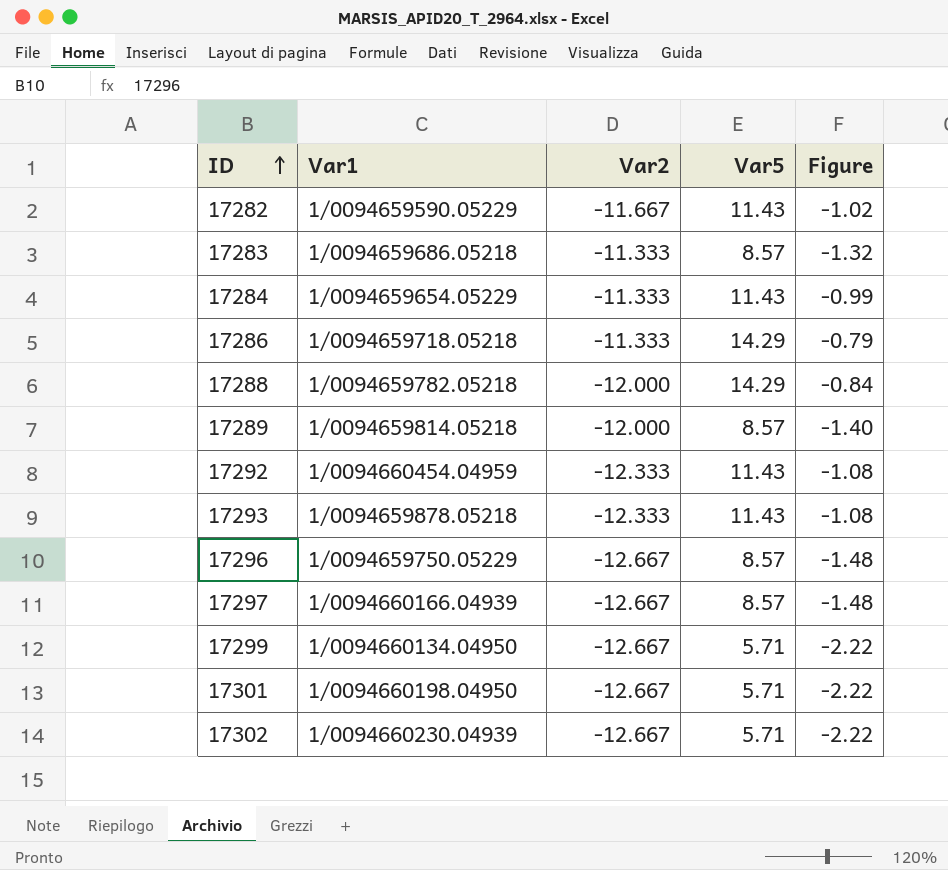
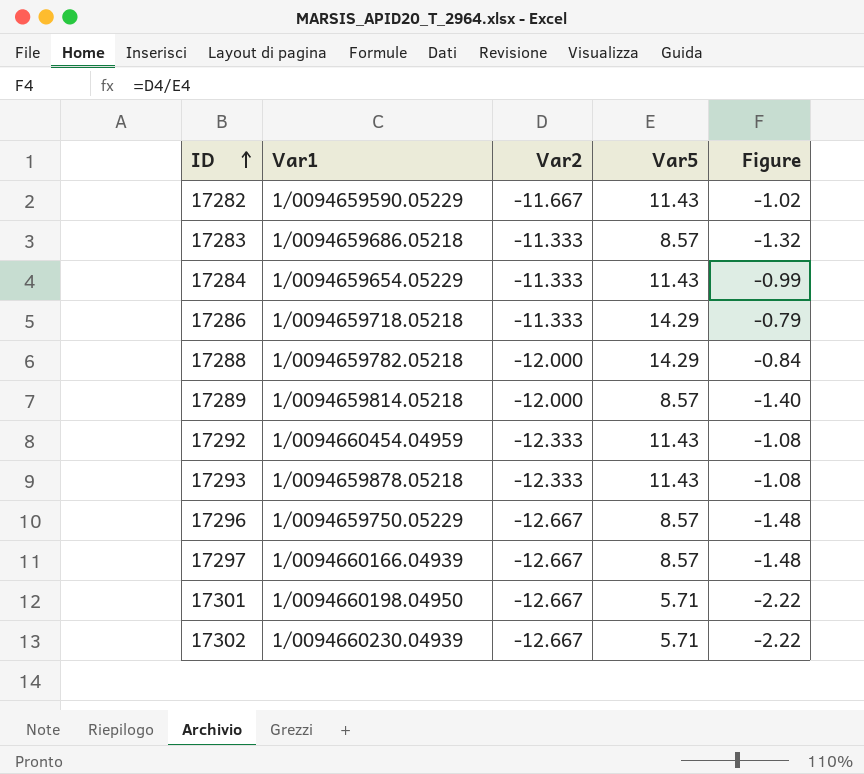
row 17299: 1/0094660134.04950 | -12.667 | 5.71 | -2.22 -> none

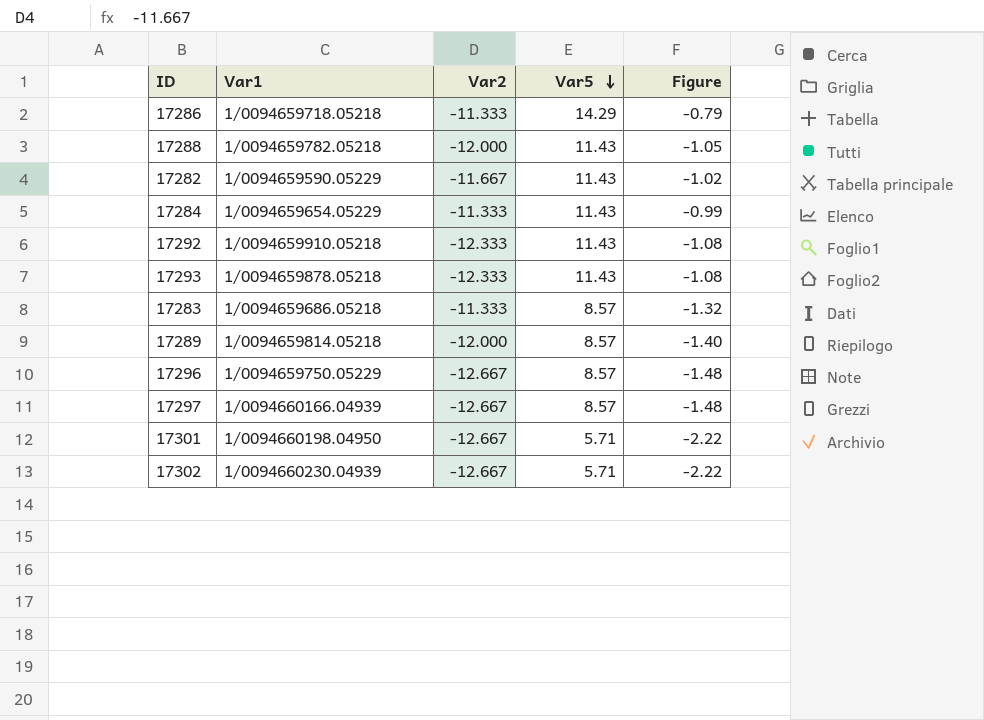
row order: ID ascending -> Var5 descending
17288 | Var5: 14.29 -> 11.43
17288 | Figure: -0.84 -> -1.05
17292 | Var1: 1/0094660454.04959 -> 1/0094659910.05218

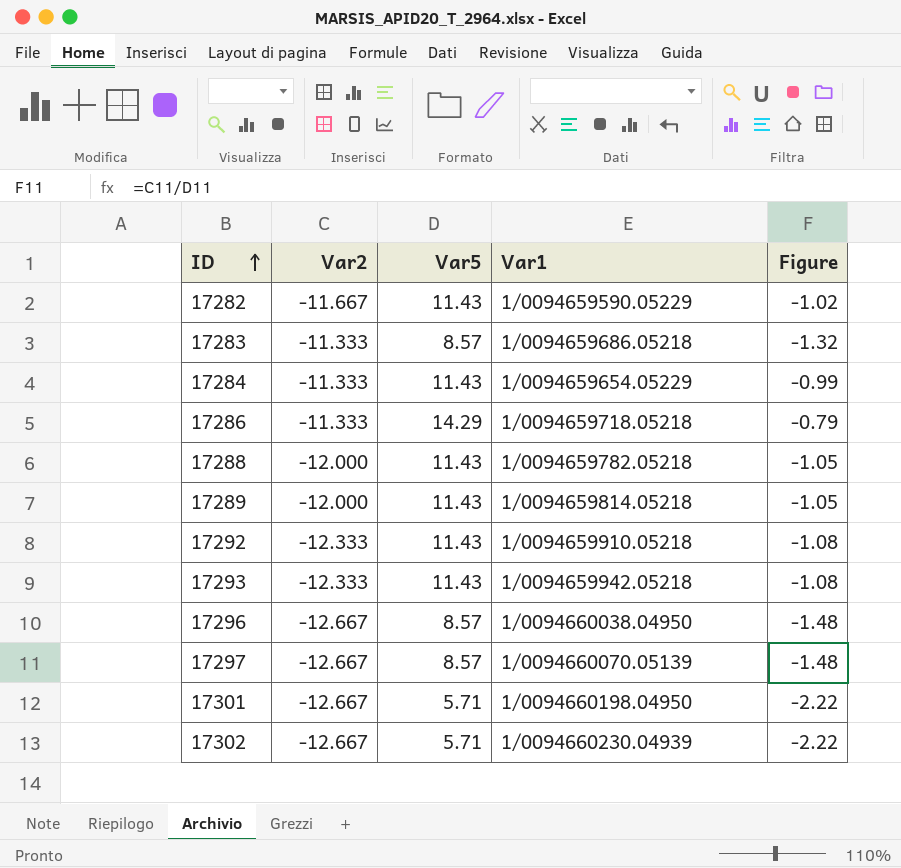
row order: Var5 descending -> ID ascending
column Var1 | position: 2 -> 4
17289 | Var5: 8.57 -> 11.43
17289 | Figure: -1.40 -> -1.05
17293 | Var1: 1/0094659878.05218 -> 1/0094659942.05218
17296 | Var1: 1/0094659750.05229 -> 1/0094660038.04950
17297 | Var1: 1/0094660166.04939 -> 1/0094660070.05139

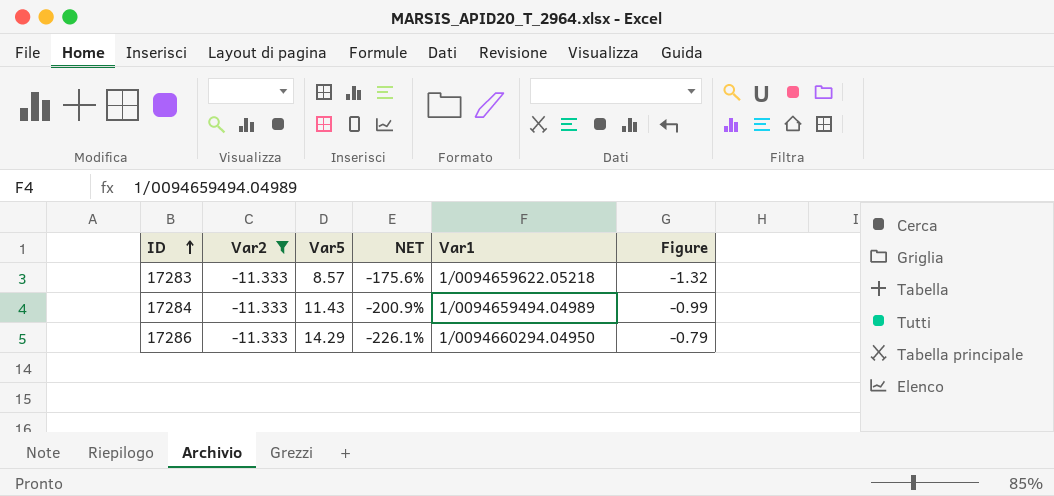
filter: none -> Var2 = -11.333
column NET | formula: none -> ([Var5] - [Var2]) / [Var2]
17283 | Var1: 1/0094659686.05218 -> 1/0094659622.05218
17284 | Var1: 1/0094659654.05229 -> 1/0094659494.04989
17286 | Var1: 1/0094659718.05218 -> 1/0094660294.04950

